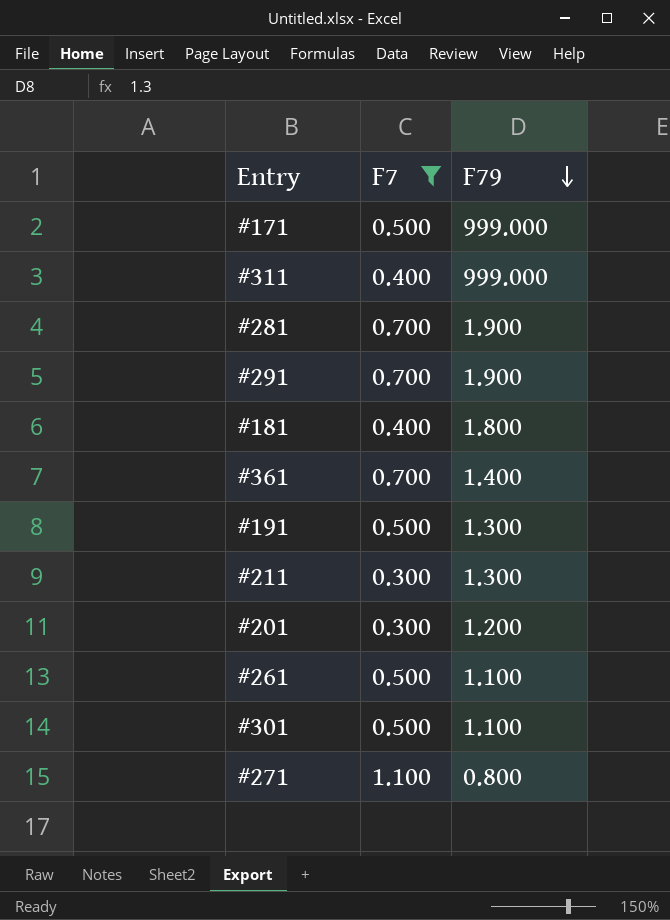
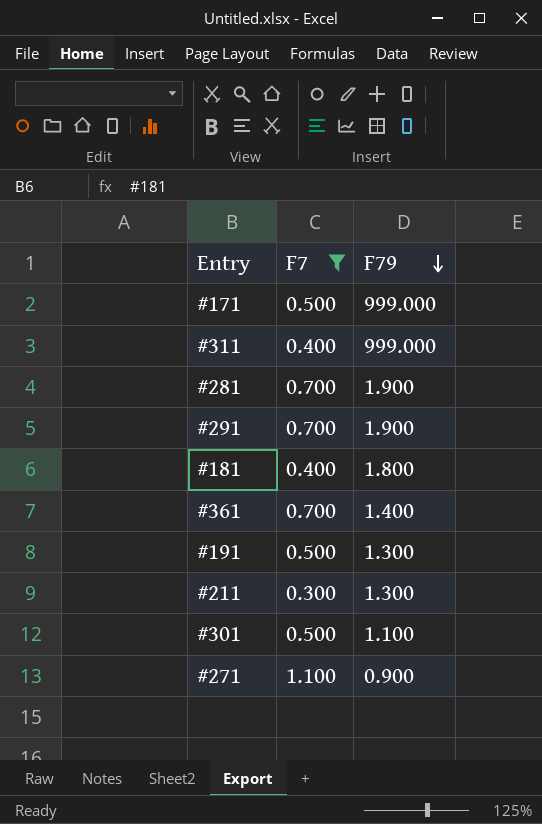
row #201: 0.300 | 1.200 -> none
row #261: 0.500 | 1.100 -> none
#271 | F79: 0.800 -> 0.900

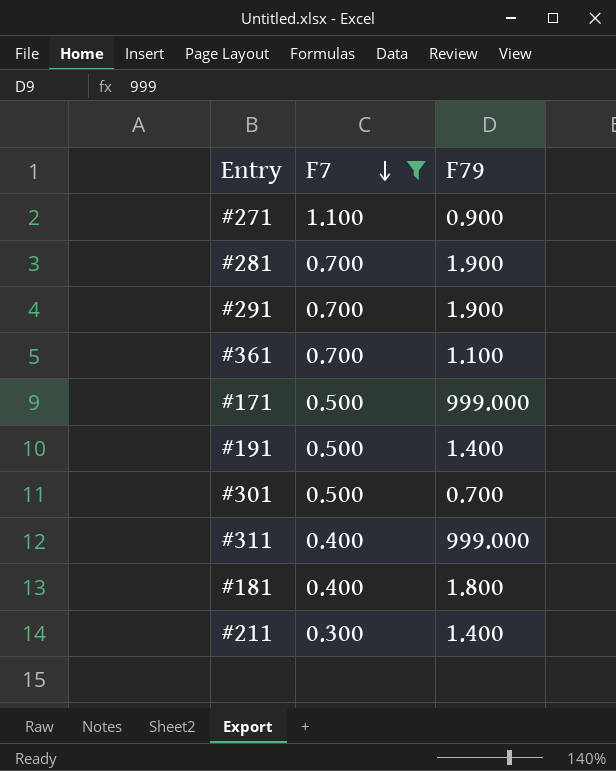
row order: F79 descending -> F7 descending
#361 | F79: 1.400 -> 1.100
#191 | F79: 1.300 -> 1.400
#301 | F79: 1.100 -> 0.700
#211 | F79: 1.300 -> 1.400

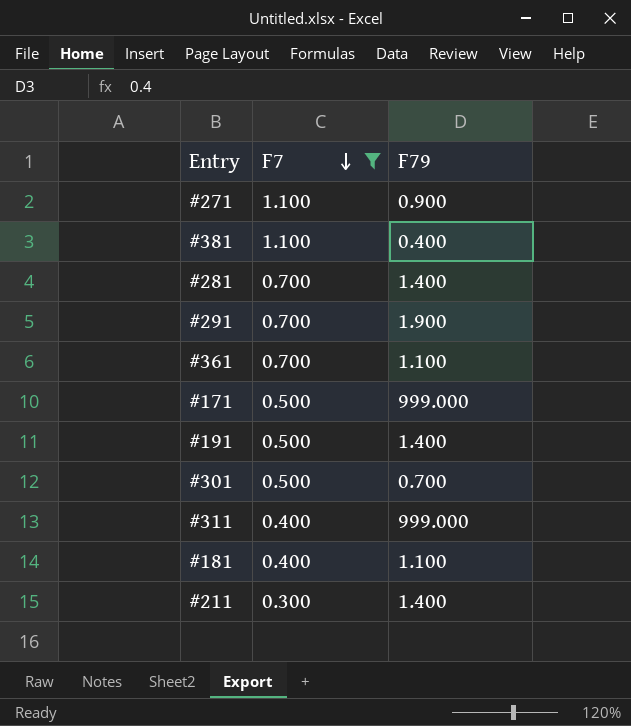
row #381: none -> 1.100 | 0.400
#281 | F79: 1.900 -> 1.400
#181 | F79: 1.800 -> 1.100

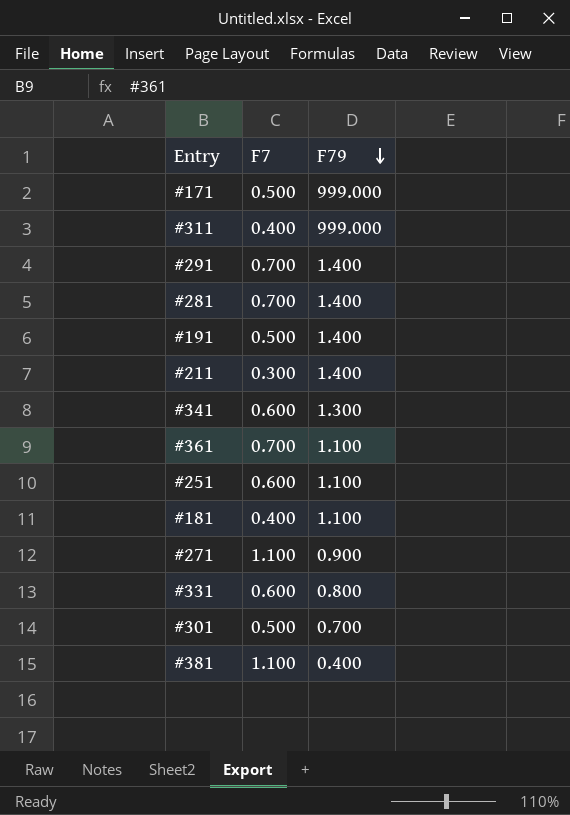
filter: F7 != 0.600 -> none
row order: F7 descending -> F79 descending
#291 | F79: 1.900 -> 1.400

